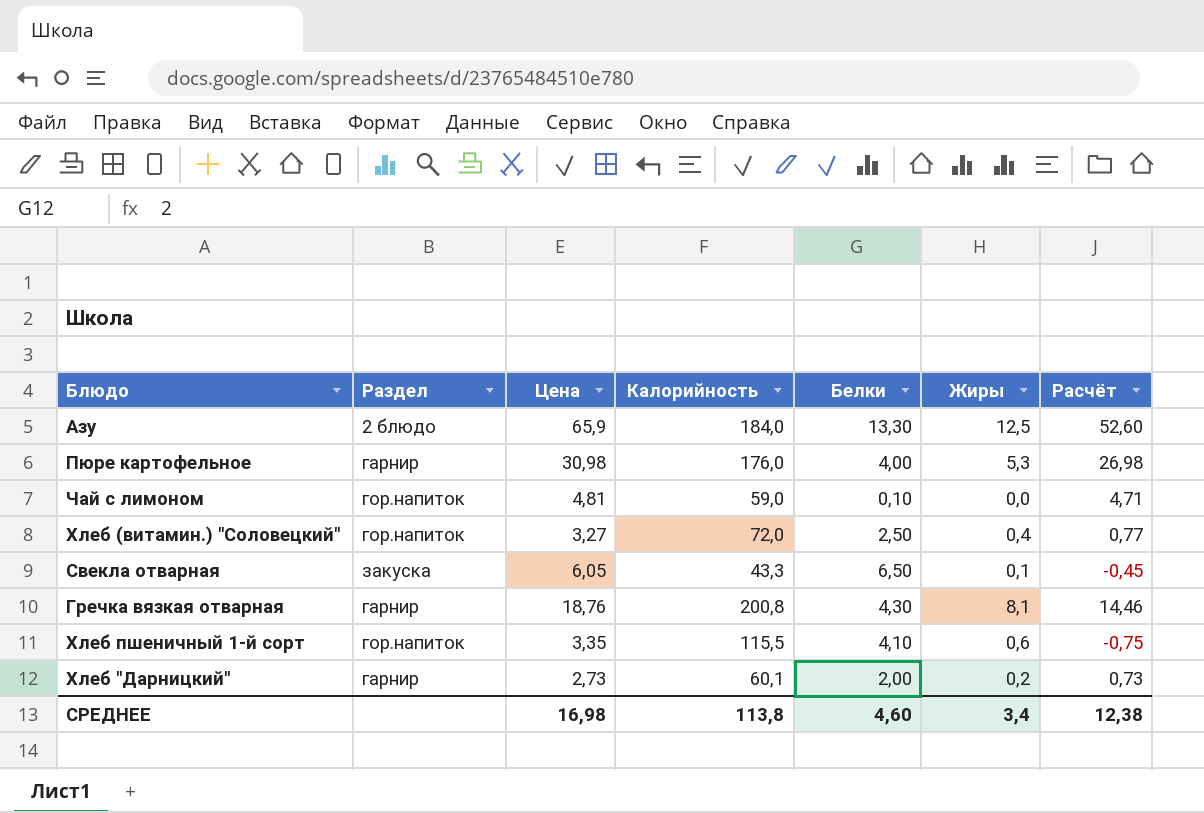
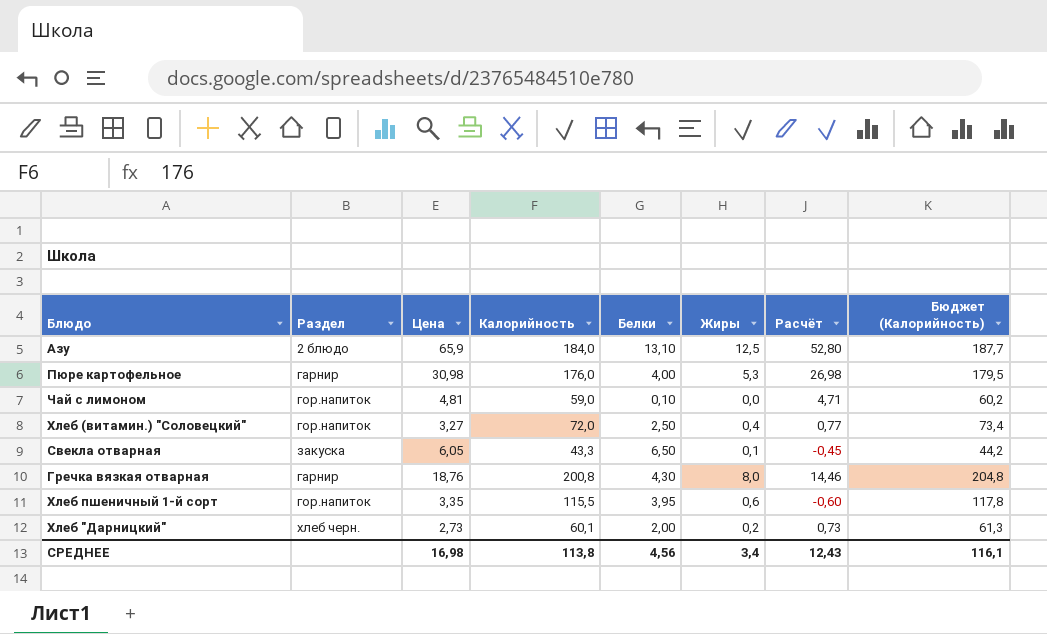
column Бюджет (Калорийность) | formula: none -> [Калорийность] * 1,02
Азу | Белки: 13,30 -> 13,10
Азу | Расчёт: 52,60 -> 52,80
Гречка вязкая отварная | Жиры: 8,1 -> 8,0
Хлеб пшеничный 1-й сорт | Белки: 4,10 -> 3,95
Хлеб пшеничный 1-й сорт | Расчёт: -0,75 -> -0,60
Хлеб "Дарницкий" | Раздел: гарнир -> хлеб черн.
СРЕДНЕЕ | Белки: 4,60 -> 4,56
СРЕДНЕЕ | Расчёт: 12,38 -> 12,43

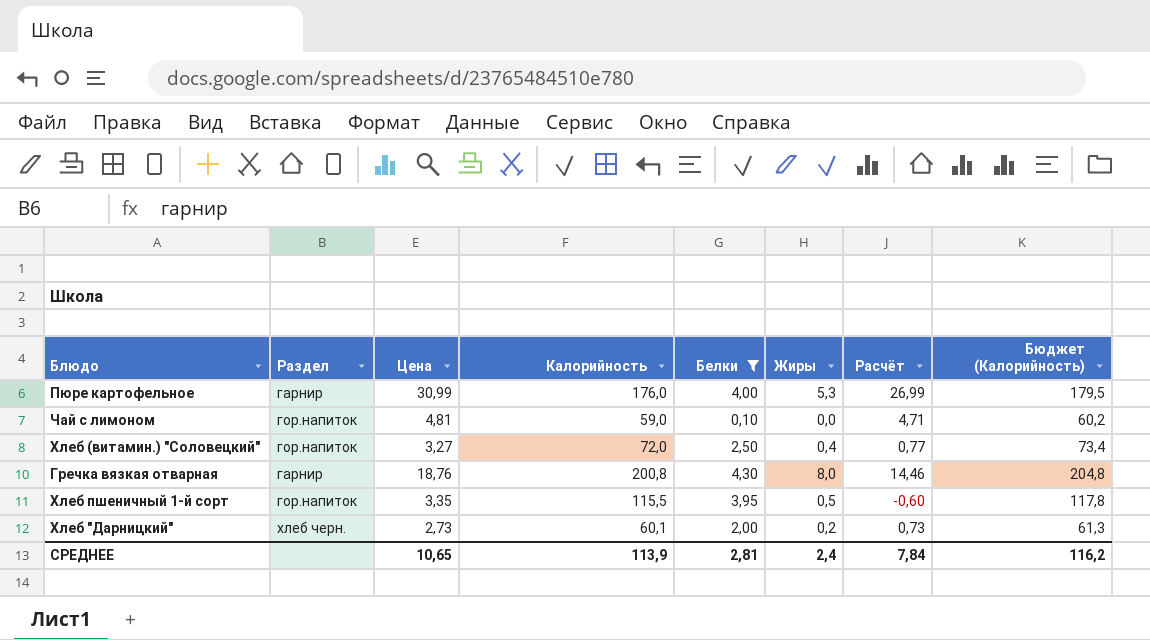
filter: none -> Белки <= 4,30
Пюре картофельное | Цена: 30,98 -> 30,99
Пюре картофельное | Расчёт: 26,98 -> 26,99
Хлеб пшеничный 1-й сорт | Жиры: 0,6 -> 0,5
СРЕДНЕЕ | Цена: 16,98 -> 10,65
СРЕДНЕЕ | Калорийность: 113,8 -> 113,9
СРЕДНЕЕ | Белки: 4,56 -> 2,81
СРЕДНЕЕ | Жиры: 3,4 -> 2,4
СРЕДНЕЕ | Расчёт: 12,43 -> 7,84
СРЕДНЕЕ | Бюджет (Калорийность): 116,1 -> 116,2

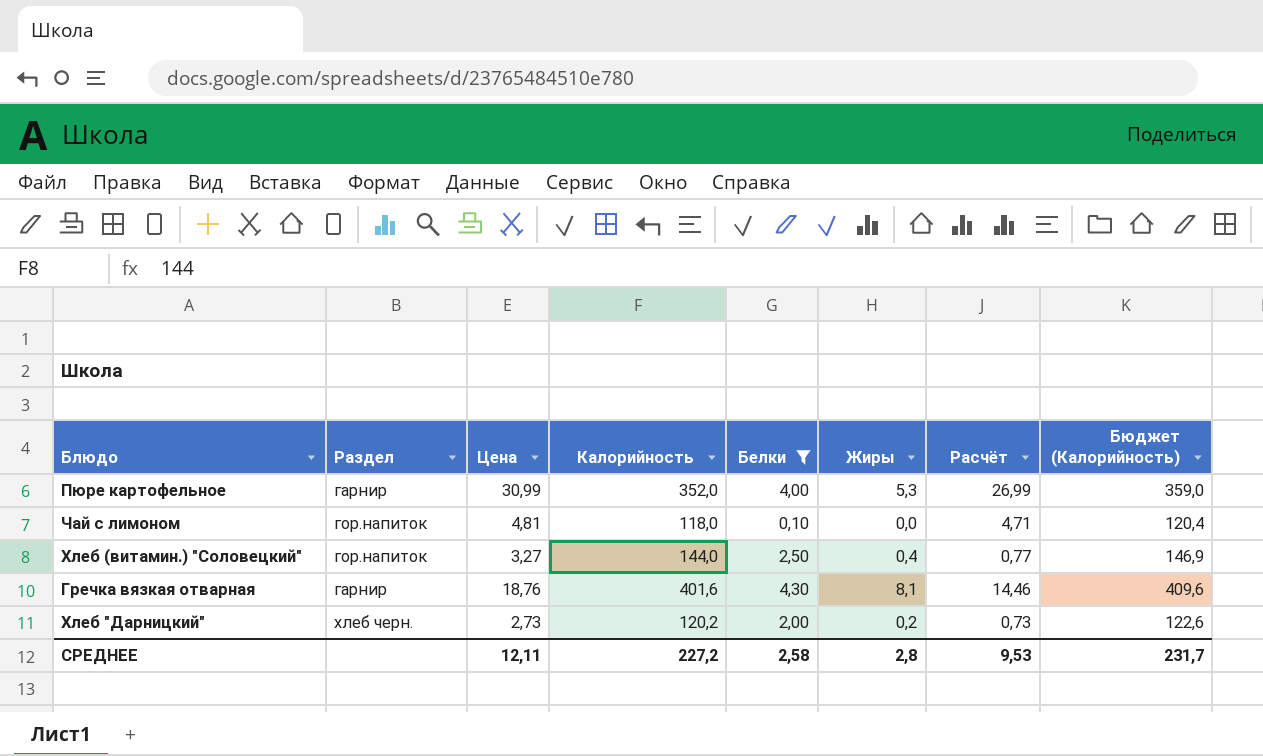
row Хлеб пшеничный 1-й сорт: гор.напиток | 3,35 | 115,5 | 3,95 | 0,5 | -0,60 | 117,8 -> none
Пюре картофельное | Калорийность: 176,0 -> 352,0
Пюре картофельное | Бюджет (Калорийность): 179,5 -> 359,0
Чай с лимоном | Калорийность: 59,0 -> 118,0
Чай с лимоном | Бюджет (Калорийность): 60,2 -> 120,4
Хлеб (витамин.) "Соловецкий" | Калорийность: 72,0 -> 144,0
Хлеб (витамин.) "Соловецкий" | Бюджет (Калорийность): 73,4 -> 146,9
Гречка вязкая отварная | Калорийность: 200,8 -> 401,6
Гречка вязкая отварная | Жиры: 8,0 -> 8,1
Гречка вязкая отварная | Бюджет (Калорийность): 204,8 -> 409,6
Хлеб "Дарницкий" | Калорийность: 60,1 -> 120,2
Хлеб "Дарницкий" | Бюджет (Калорийность): 61,3 -> 122,6
СРЕДНЕЕ | Цена: 10,65 -> 12,11
СРЕДНЕЕ | Калорийность: 113,9 -> 227,2
СРЕДНЕЕ | Белки: 2,81 -> 2,58
СРЕДНЕЕ | Жиры: 2,4 -> 2,8
СРЕДНЕЕ | Расчёт: 7,84 -> 9,53
СРЕДНЕЕ | Бюджет (Калорийность): 116,2 -> 231,7

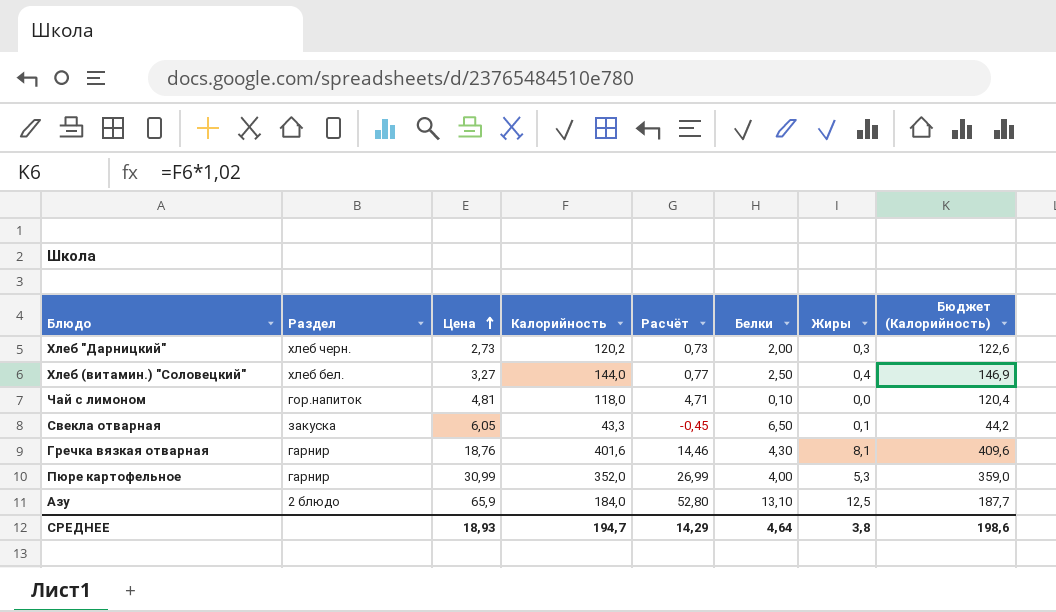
filter: Белки <= 4,30 -> none
row order: none -> Цена ascending
column Расчёт | position: 7 -> 5
Хлеб "Дарницкий" | Жиры: 0,2 -> 0,3
Хлеб (витамин.) "Соловецкий" | Раздел: гор.напиток -> хлеб бел.
СРЕДНЕЕ | Цена: 12,11 -> 18,93
СРЕДНЕЕ | Калорийность: 227,2 -> 194,7
СРЕДНЕЕ | Расчёт: 9,53 -> 14,29
СРЕДНЕЕ | Белки: 2,58 -> 4,64
СРЕДНЕЕ | Жиры: 2,8 -> 3,8
СРЕДНЕЕ | Бюджет (Калорийность): 231,7 -> 198,6

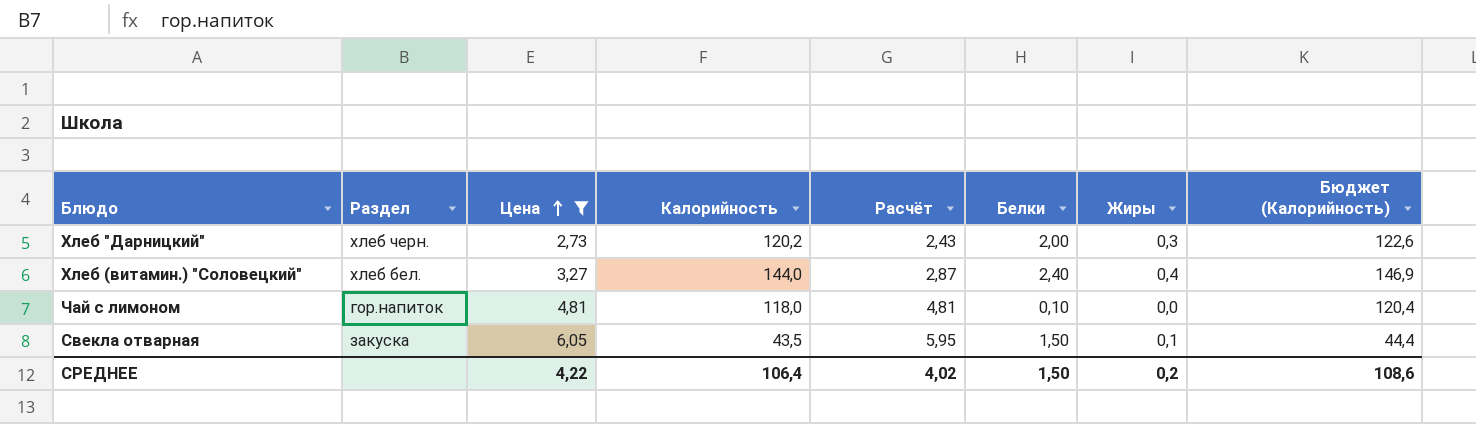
filter: none -> Цена <= 6,05
column Расчёт | formula: [Цена] - [Белки] -> [Цена] - [Жиры]
Хлеб (витамин.) "Соловецкий" | Белки: 2,50 -> 2,40
Свекла отварная | Калорийность: 43,3 -> 43,5
Свекла отварная | Белки: 6,50 -> 1,50
Свекла отварная | Бюджет (Калорийность): 44,2 -> 44,4
СРЕДНЕЕ | Цена: 18,93 -> 4,22
СРЕДНЕЕ | Калорийность: 194,7 -> 106,4
СРЕДНЕЕ | Расчёт: 14,29 -> 4,02
СРЕДНЕЕ | Белки: 4,64 -> 1,50
СРЕДНЕЕ | Жиры: 3,8 -> 0,2
СРЕДНЕЕ | Бюджет (Калорийность): 198,6 -> 108,6

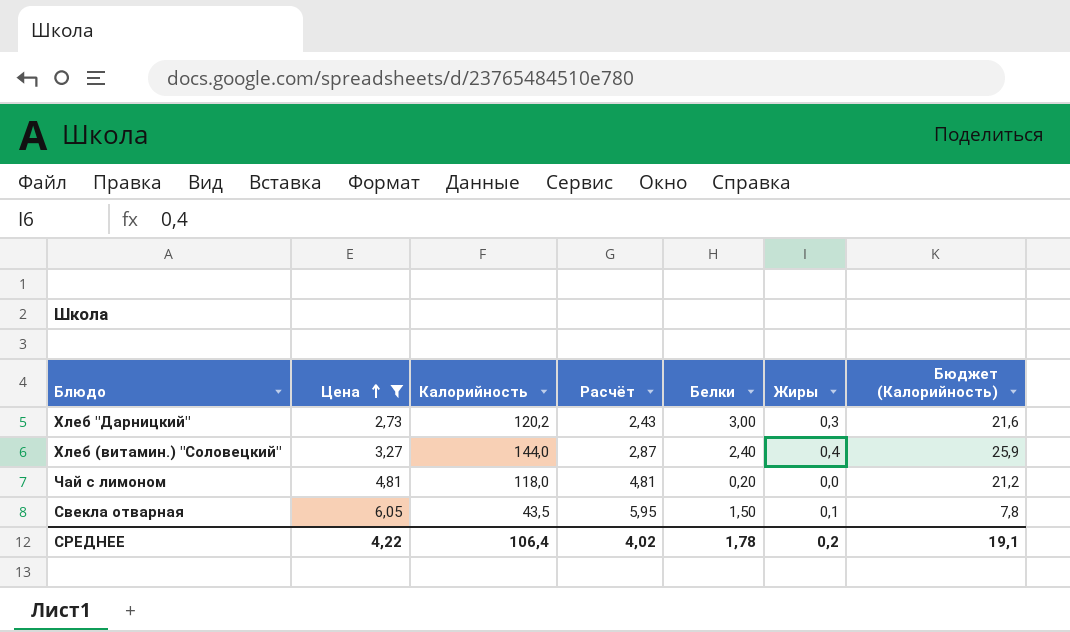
column Раздел | position: 2 -> none
column Бюджет (Калорийность) | formula: [Калорийность] * 1,02 -> [Калорийность] * 0,18
Хлеб "Дарницкий" | Белки: 2,00 -> 3,00
Чай с лимоном | Белки: 0,10 -> 0,20
СРЕДНЕЕ | Белки: 1,50 -> 1,78
СРЕДНЕЕ | Бюджет (Калорийность): 108,6 -> 19,1

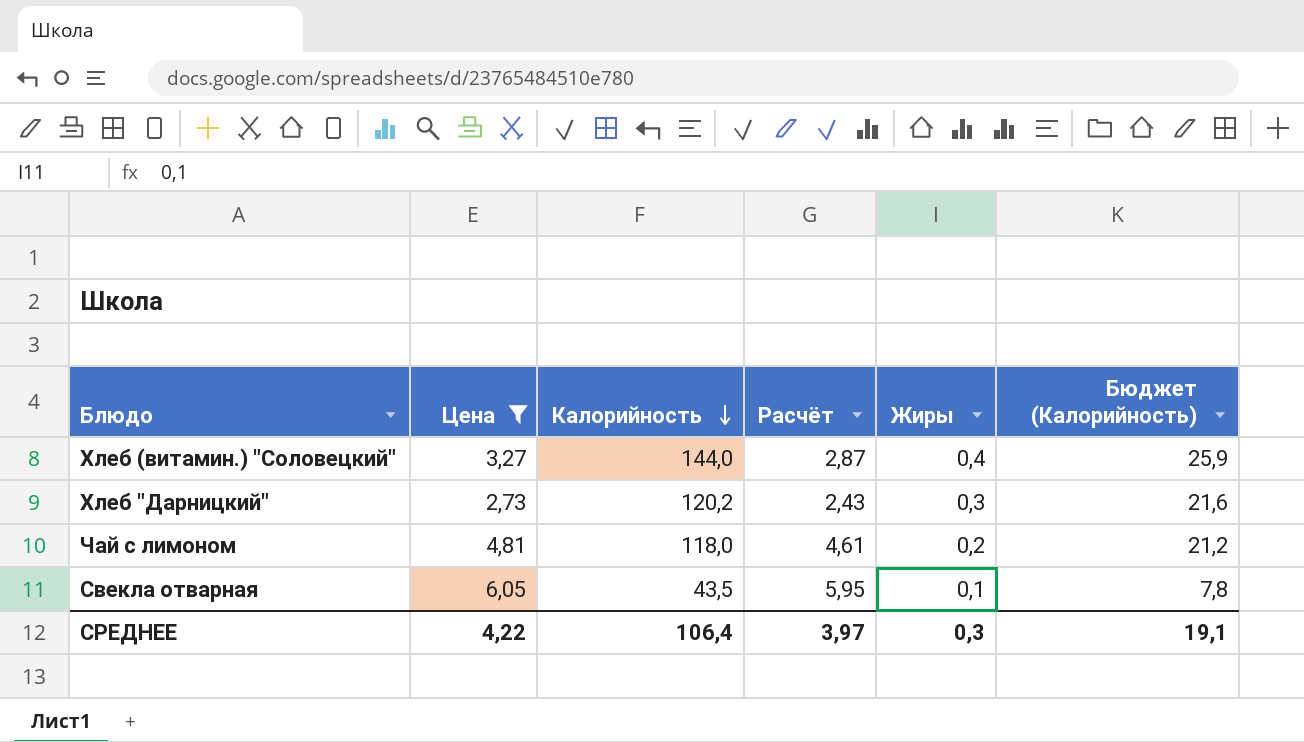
row order: Цена ascending -> Калорийность descending
column Белки | position: 5 -> none
Чай с лимоном | Расчёт: 4,81 -> 4,61
Чай с лимоном | Жиры: 0,0 -> 0,2
СРЕДНЕЕ | Расчёт: 4,02 -> 3,97
СРЕДНЕЕ | Жиры: 0,2 -> 0,3

